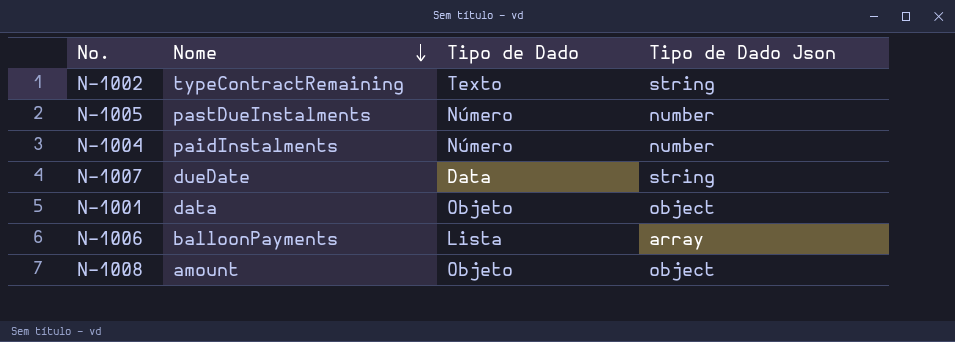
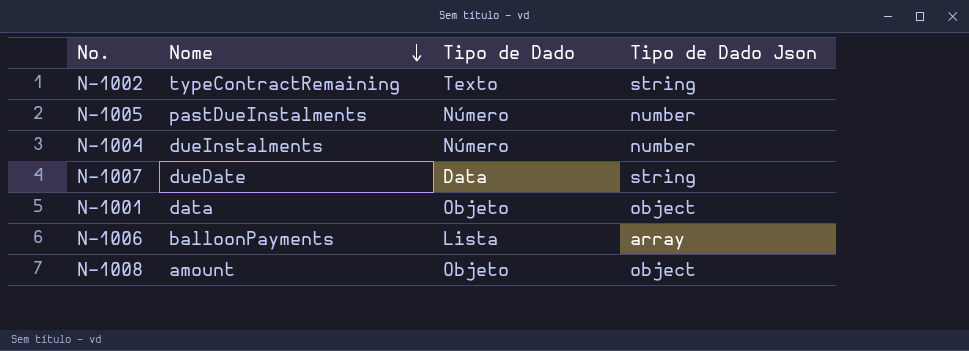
N-1004 | Nome: paidInstalments -> dueInstalments

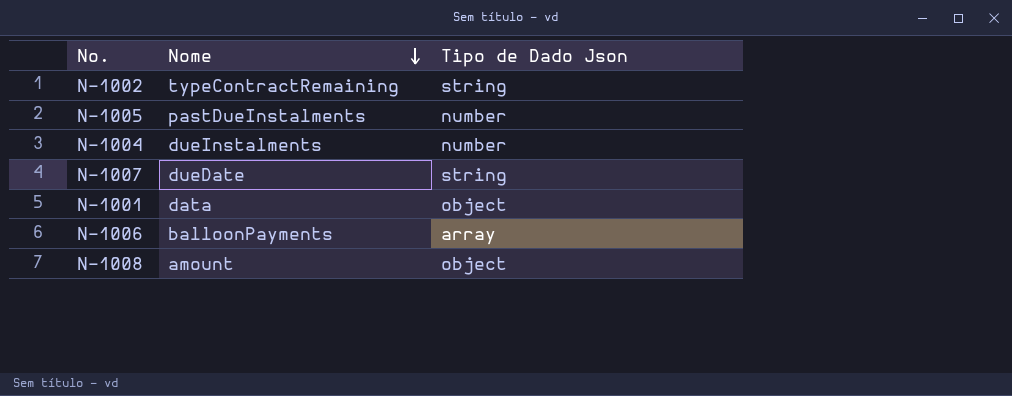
column Tipo de Dado | position: 3 -> none

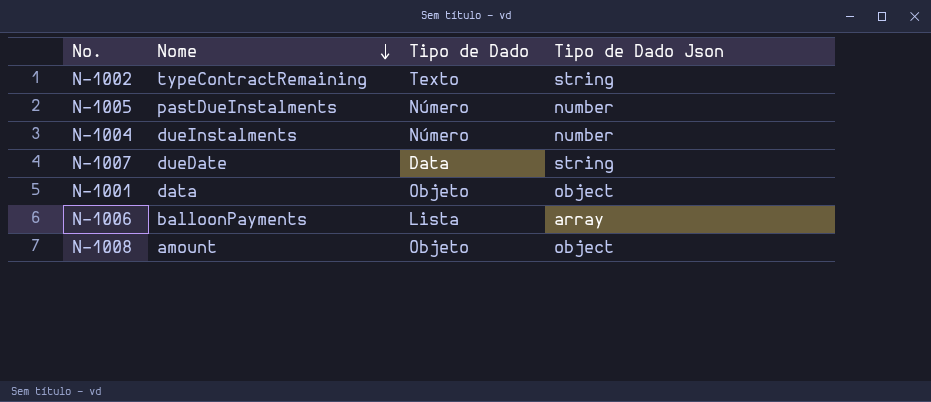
column Tipo de Dado | position: none -> 3

